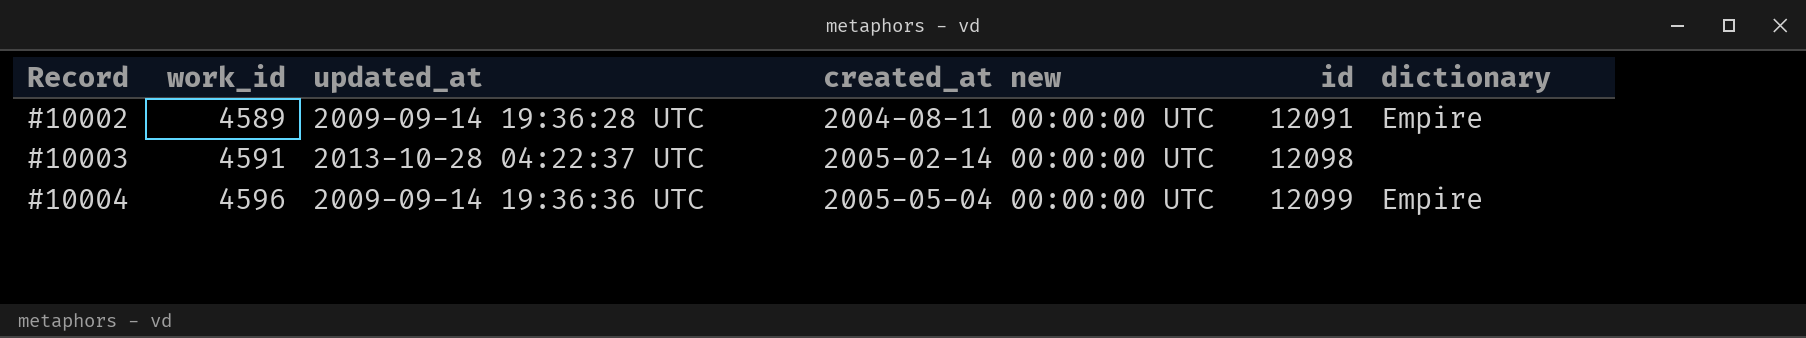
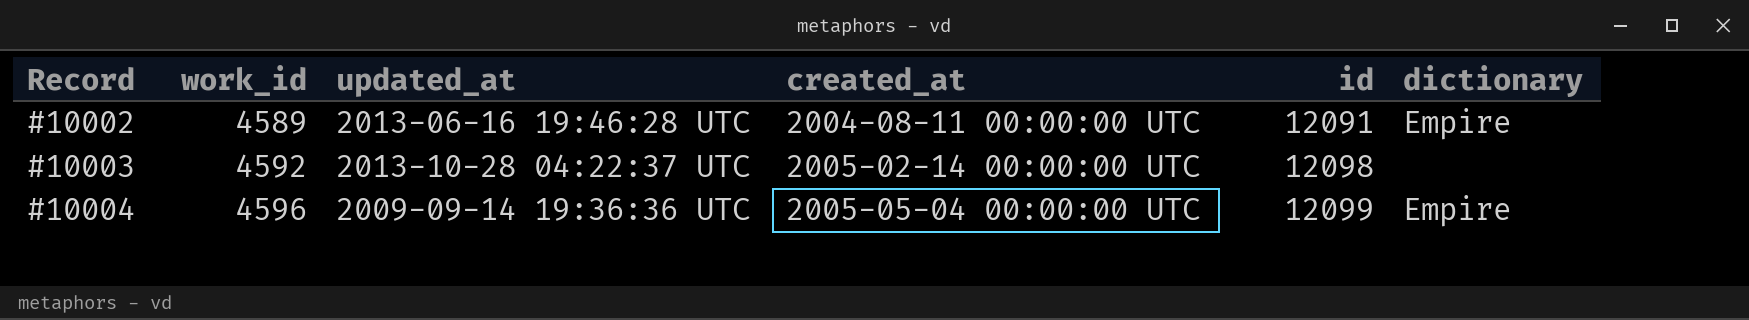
column name: created_at new -> created_at
#10002 | updated_at: 2009-09-14 19:36:28 UTC -> 2013-06-16 19:46:28 UTC
#10003 | work_id: 4591 -> 4592

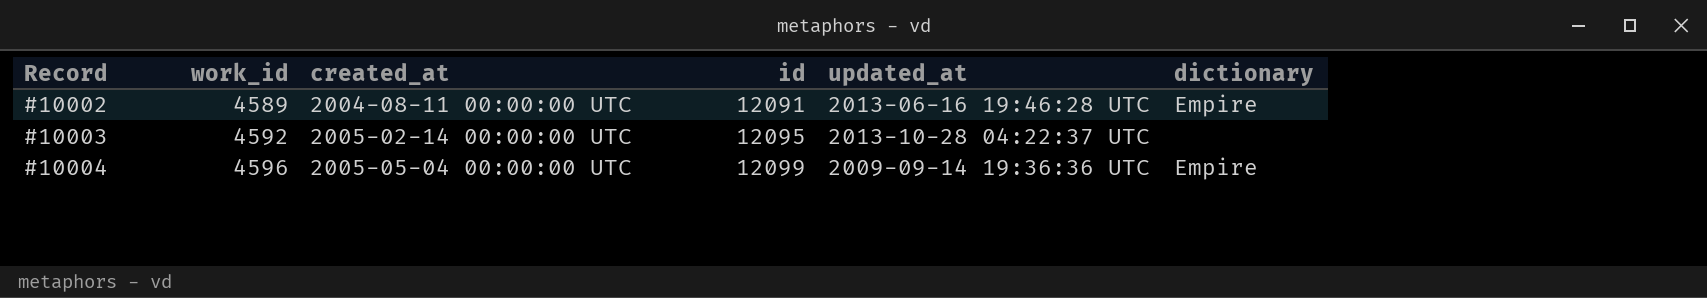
column updated_at | position: 3 -> 5
#10003 | id: 12098 -> 12095

